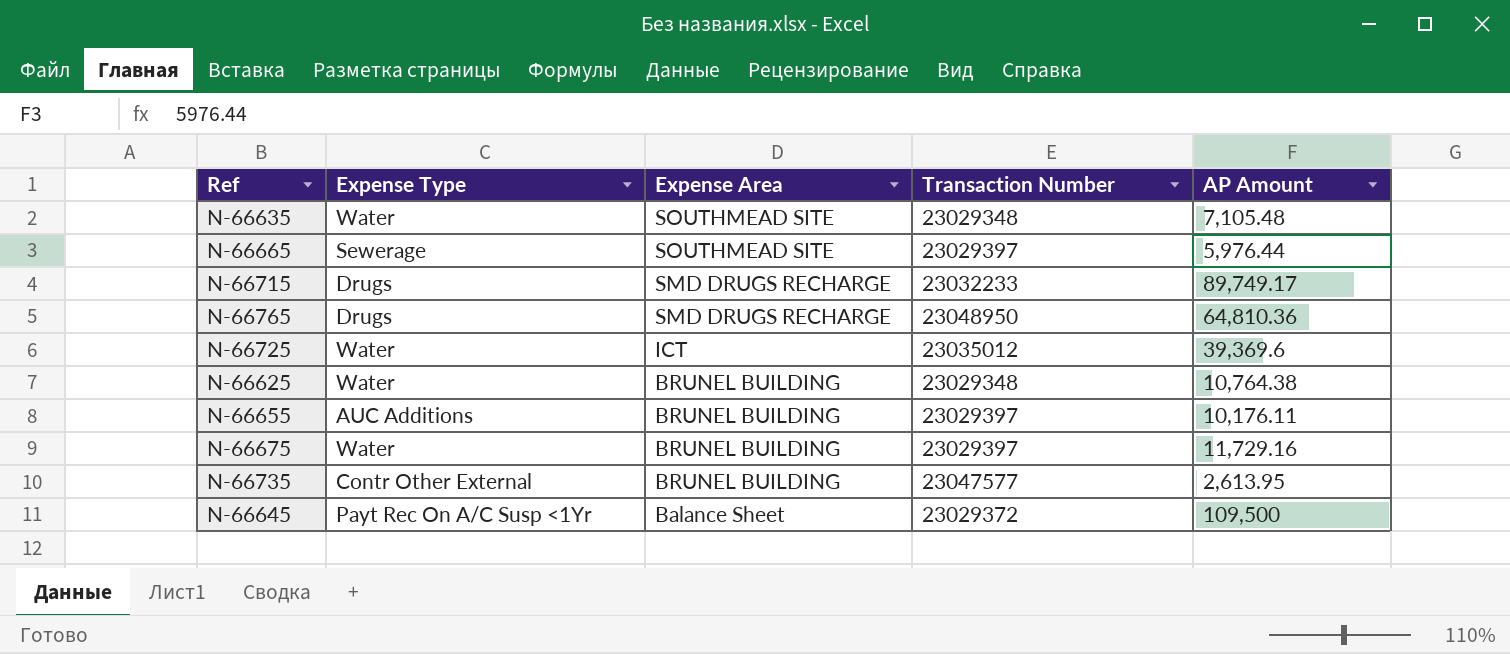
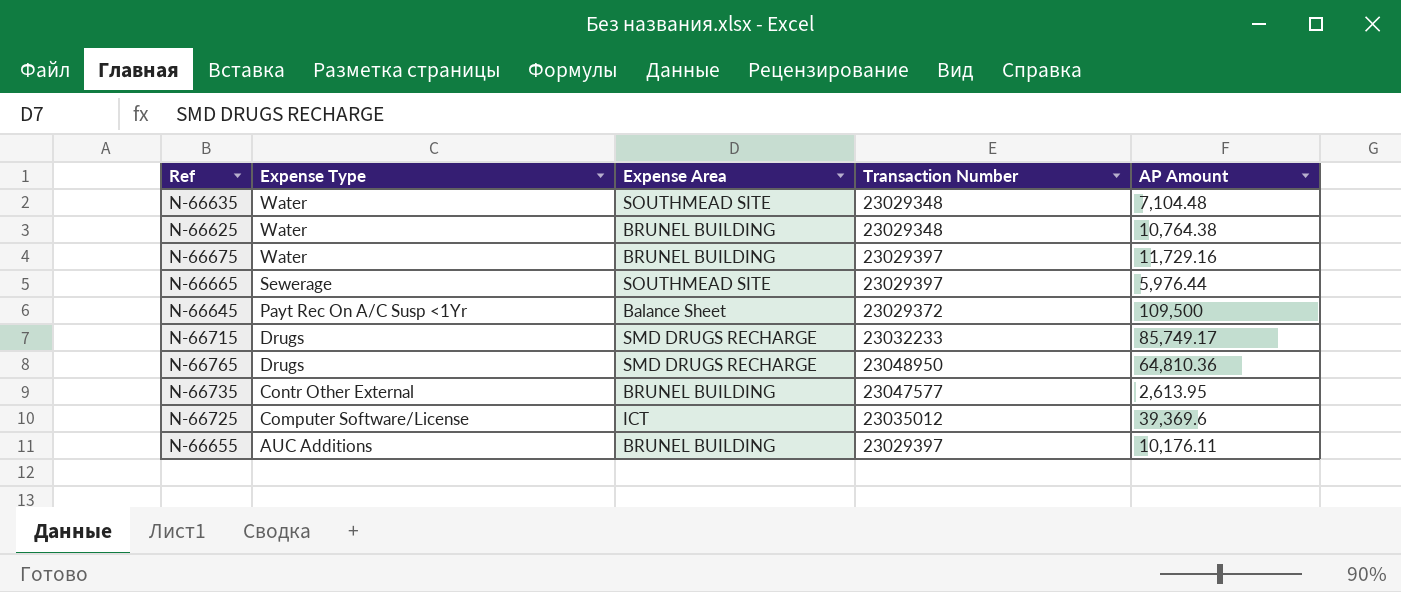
row order: Expense Area descending -> Expense Type descending
N-66635 | AP Amount: 7,105.48 -> 7,104.48
N-66715 | AP Amount: 89,749.17 -> 85,749.17
N-66725 | Expense Type: Water -> Computer Software/License

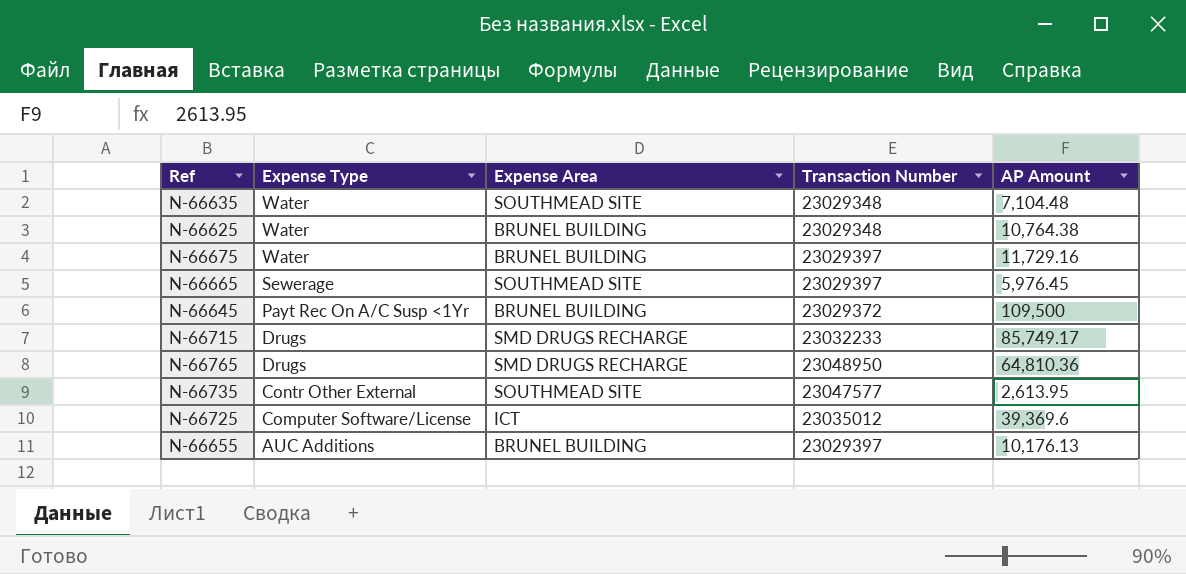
N-66665 | AP Amount: 5,976.44 -> 5,976.45
N-66645 | Expense Area: Balance Sheet -> BRUNEL BUILDING
N-66735 | Expense Area: BRUNEL BUILDING -> SOUTHMEAD SITE
N-66655 | AP Amount: 10,176.11 -> 10,176.13

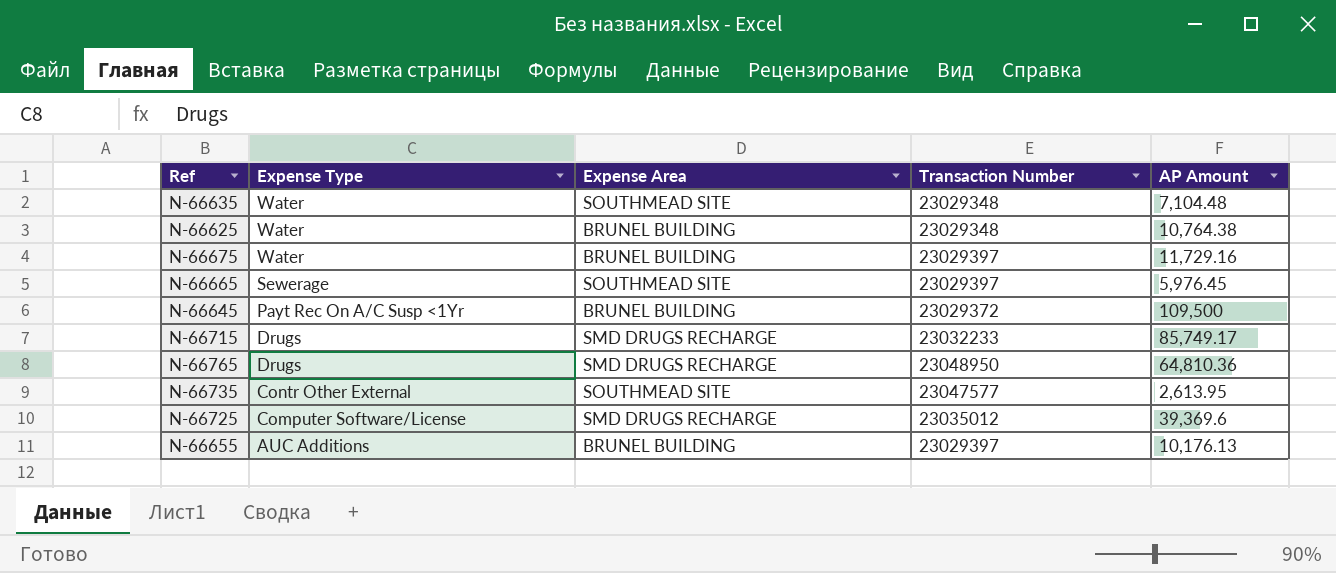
N-66725 | Expense Area: ICT -> SMD DRUGS RECHARGE

